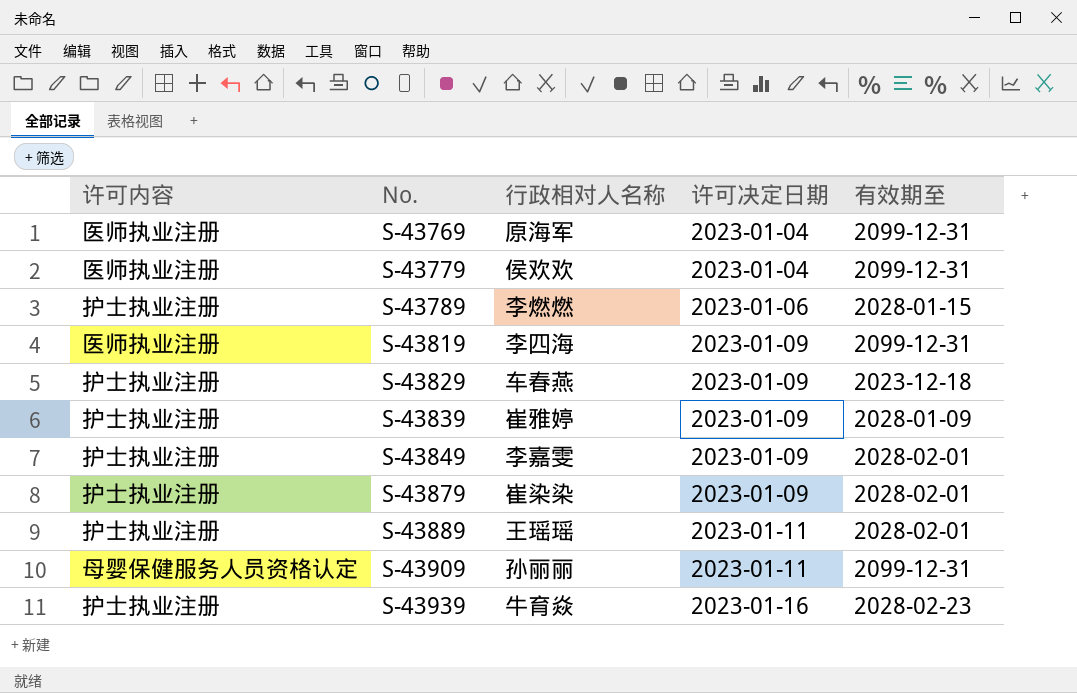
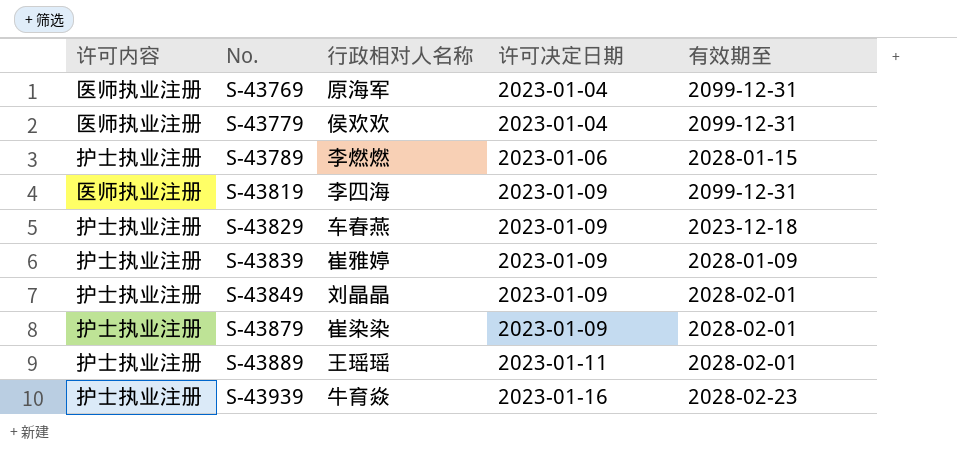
row S-43909: 母婴保健服务人员资格认定 | 孙丽丽 | 2023-01-11 | 2099-12-31 -> none
S-43849 | 行政相对人名称: 李嘉雯 -> 刘晶晶

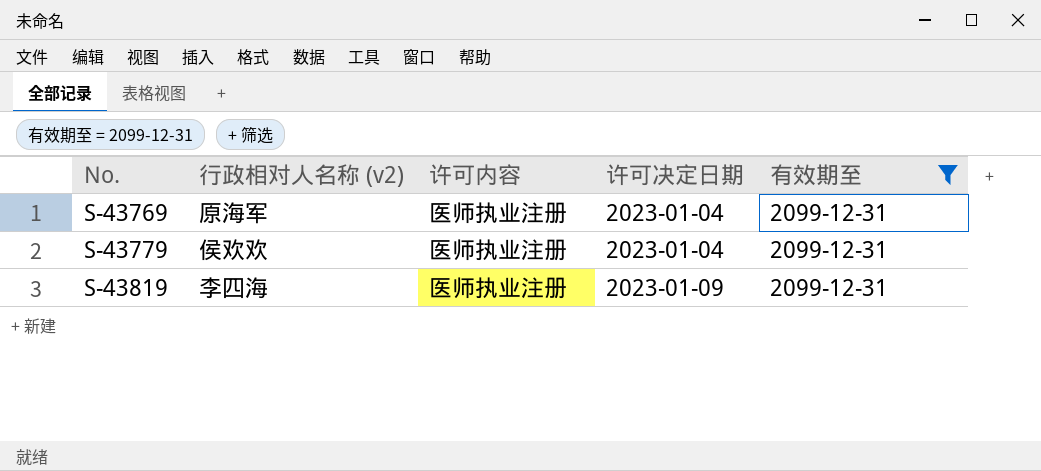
filter: none -> 有效期至 = 2099-12-31
column name: 行政相对人名称 -> 行政相对人名称 (v2)
column 许可内容 | position: 1 -> 3

